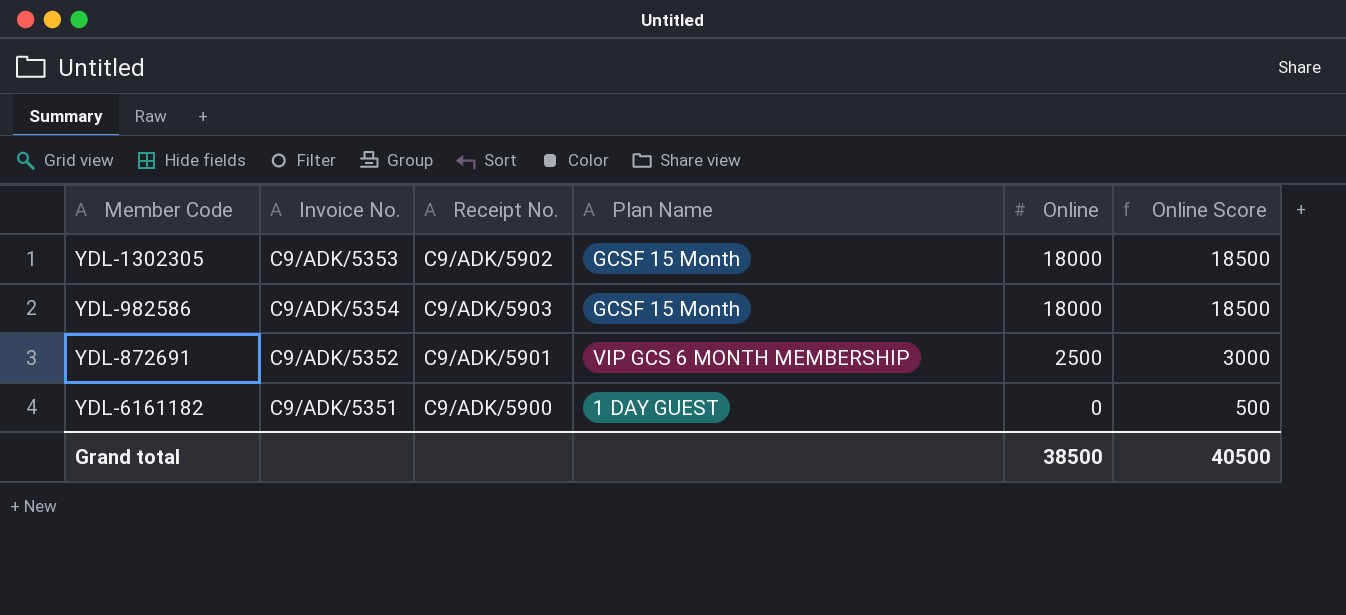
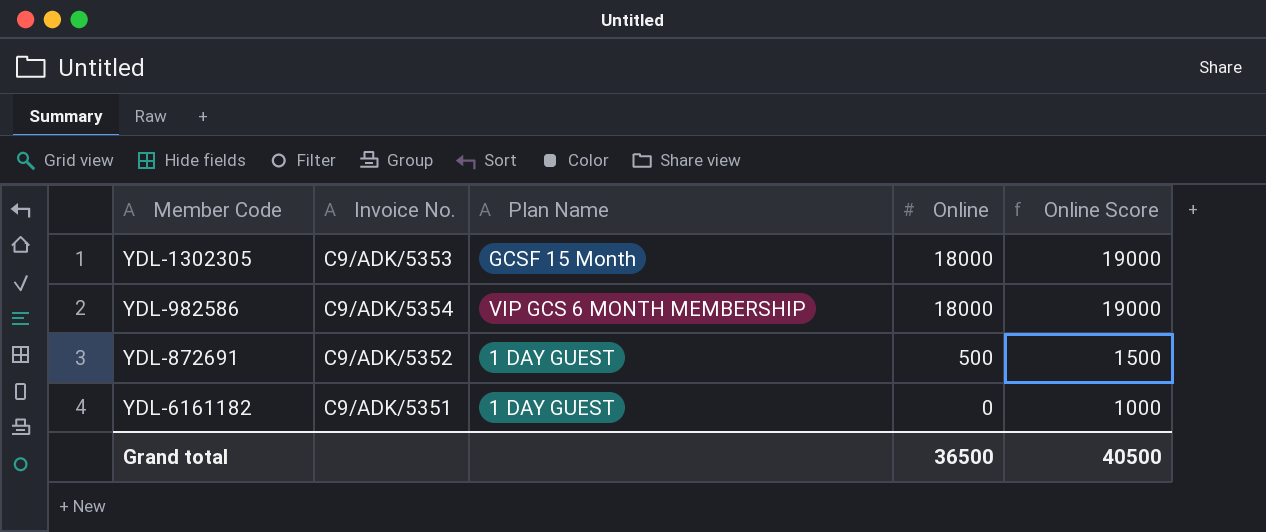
column Receipt No. | position: 3 -> none
column Online Score | formula: [Online] + 500 -> [Online] + 1000
YDL-982586 | Plan Name: GCSF 15 Month -> VIP GCS 6 MONTH MEMBERSHIP
YDL-872691 | Plan Name: VIP GCS 6 MONTH MEMBERSHIP -> 1 DAY GUEST
YDL-872691 | Online: 2500 -> 500
Grand total | Online: 38500 -> 36500

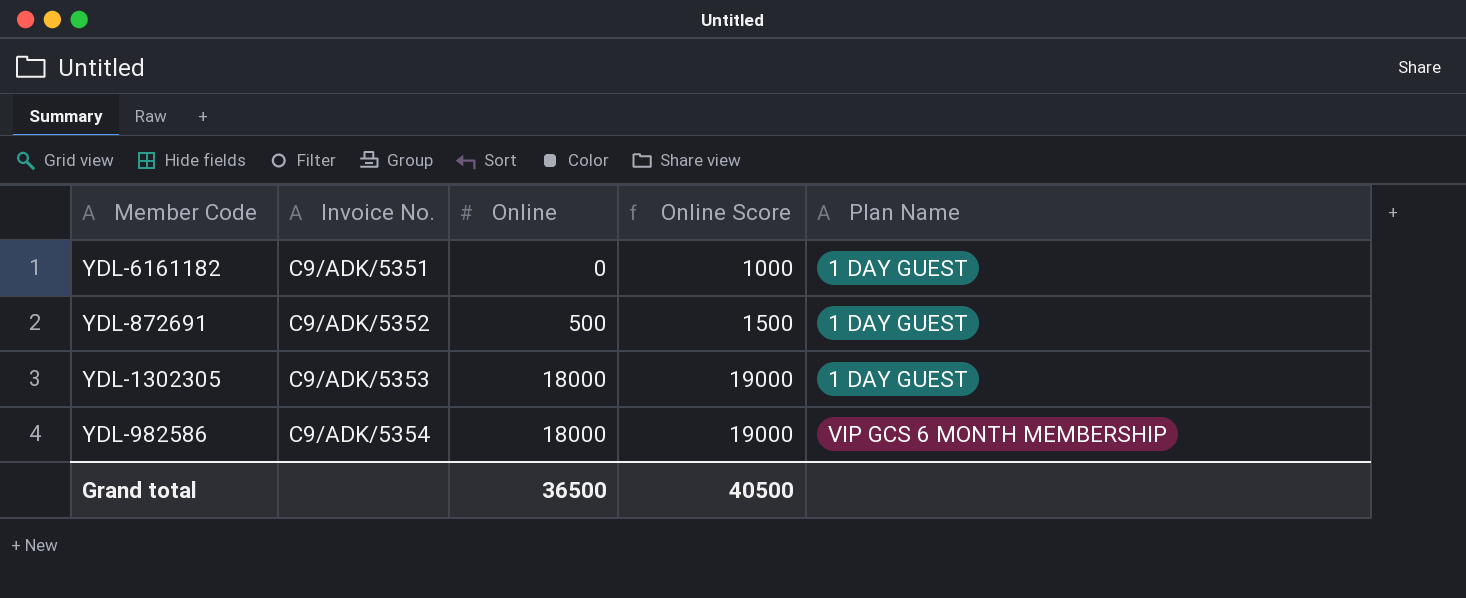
row order: Online descending -> Invoice No. ascending
column Plan Name | position: 3 -> 5
YDL-1302305 | Plan Name: GCSF 15 Month -> 1 DAY GUEST

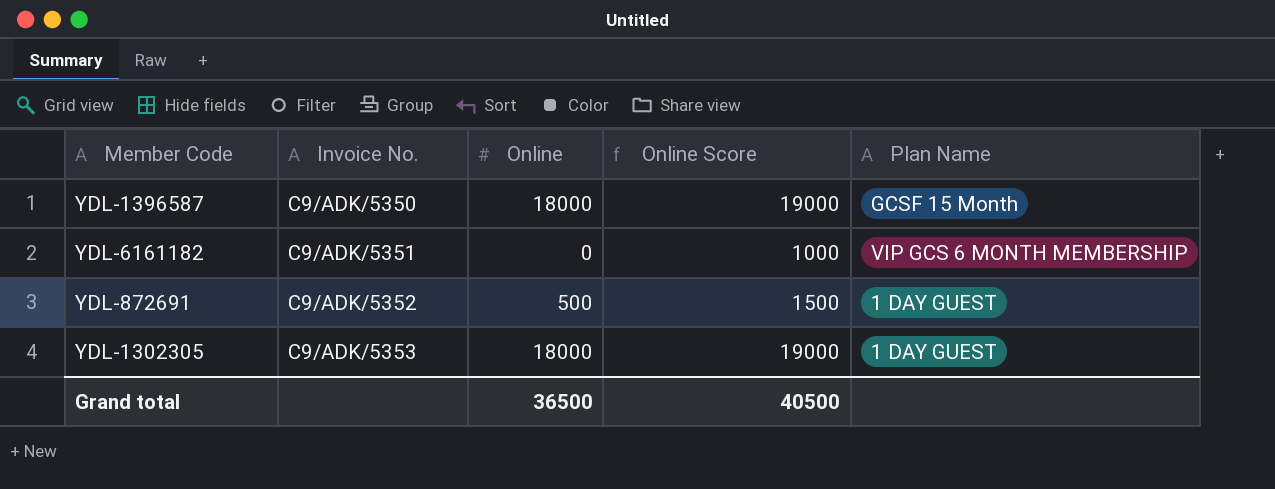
row YDL-982586: C9/ADK/5354 | 18000 | 19000 | VIP GCS 6 MONTH MEMBERSHIP -> none
row YDL-1396587: none -> C9/ADK/5350 | 18000 | 19000 | GCSF 15 Month
YDL-6161182 | Plan Name: 1 DAY GUEST -> VIP GCS 6 MONTH MEMBERSHIP

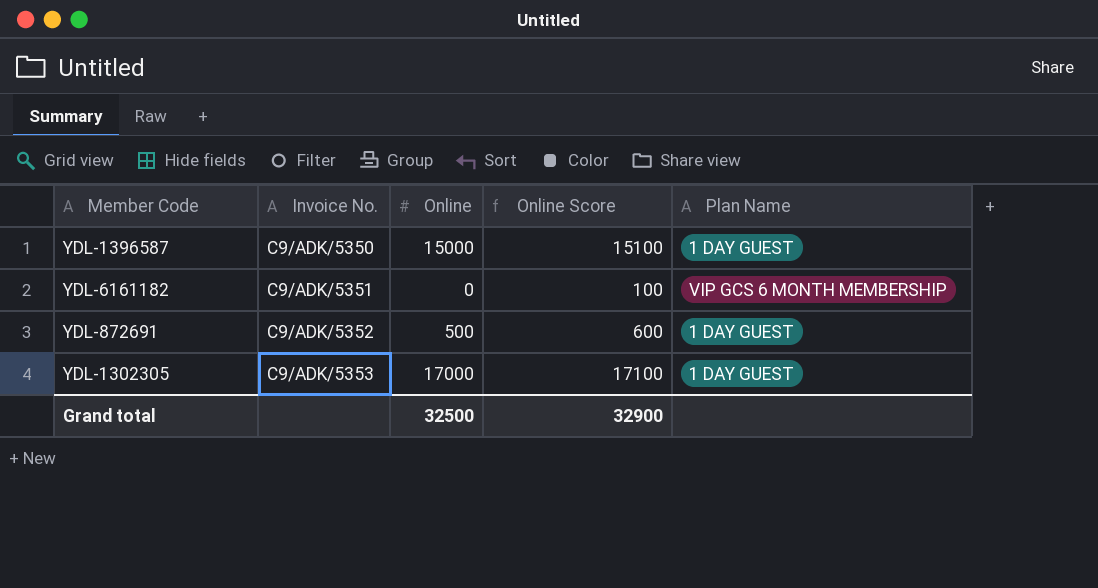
column Online Score | formula: [Online] + 1000 -> [Online] + 100
YDL-1396587 | Online: 18000 -> 15000
YDL-1396587 | Plan Name: GCSF 15 Month -> 1 DAY GUEST
YDL-1302305 | Online: 18000 -> 17000
Grand total | Online: 36500 -> 32500
Grand total | Online Score: 40500 -> 32900

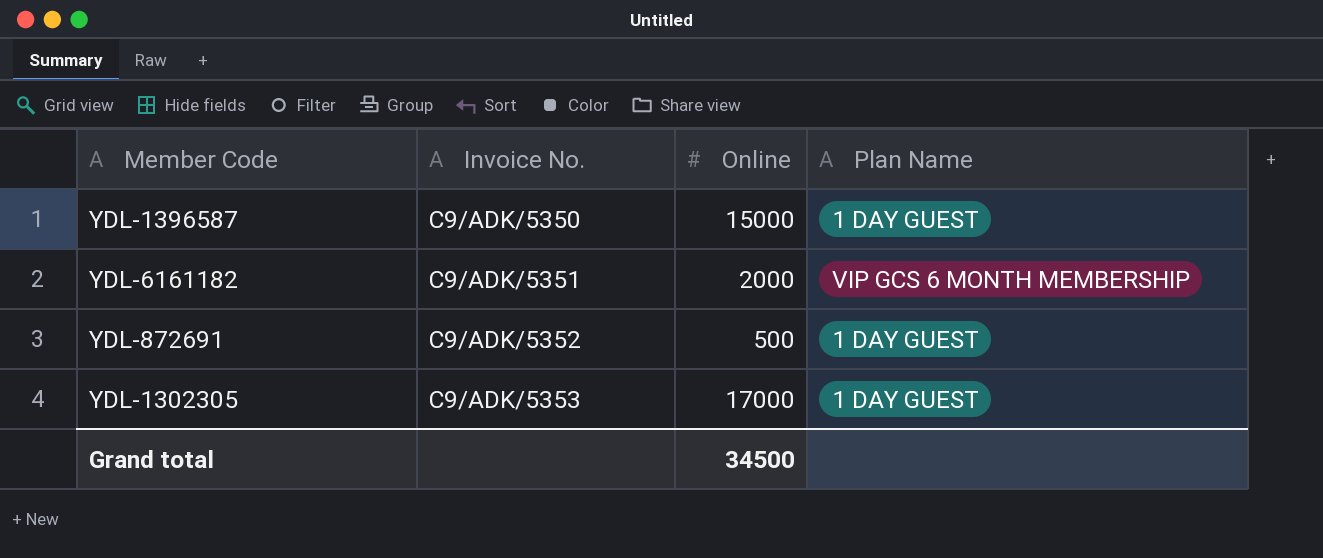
column Online Score | formula: [Online] + 100 -> none
YDL-6161182 | Online: 0 -> 2000
Grand total | Online: 32500 -> 34500

